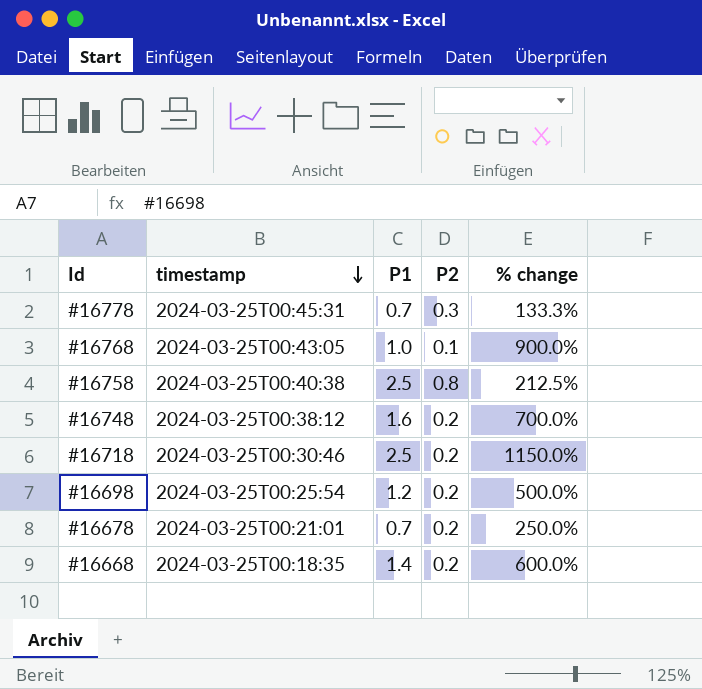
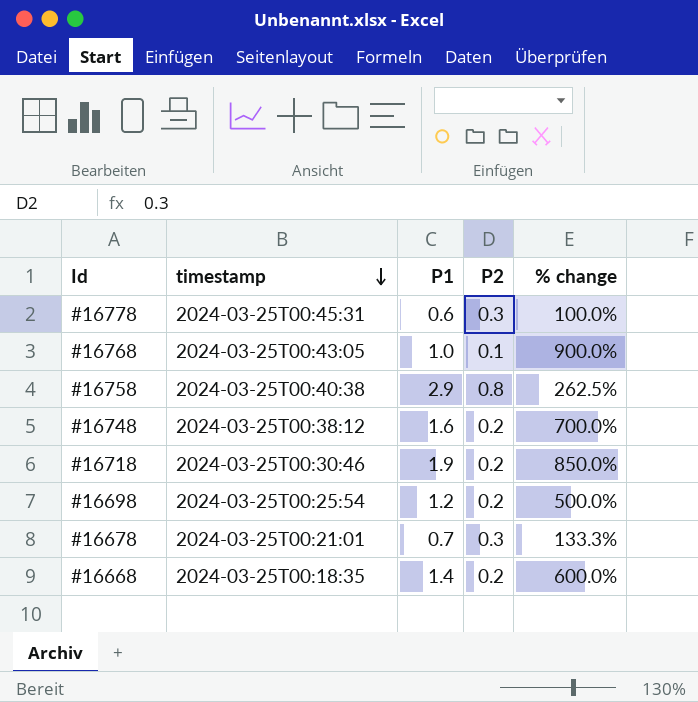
#16778 | P1: 0.7 -> 0.6
#16778 | % change: 133.3% -> 100.0%
#16758 | P1: 2.5 -> 2.9
#16758 | % change: 212.5% -> 262.5%
#16718 | P1: 2.5 -> 1.9
#16718 | % change: 1150.0% -> 850.0%
#16678 | P2: 0.2 -> 0.3
#16678 | % change: 250.0% -> 133.3%

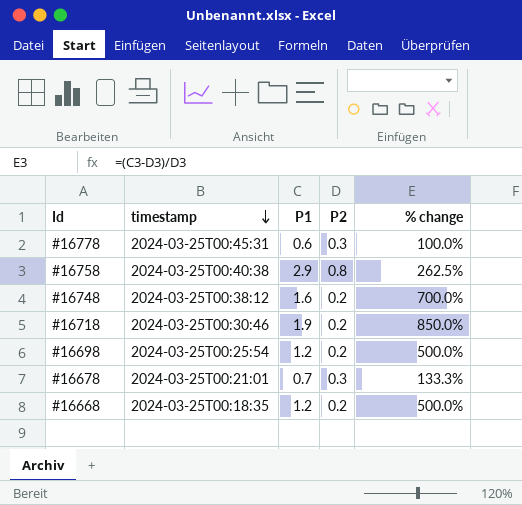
row #16768: 2024-03-25T00:43:05 | 1.0 | 0.1 | 900.0% -> none
#16668 | P1: 1.4 -> 1.2
#16668 | % change: 600.0% -> 500.0%

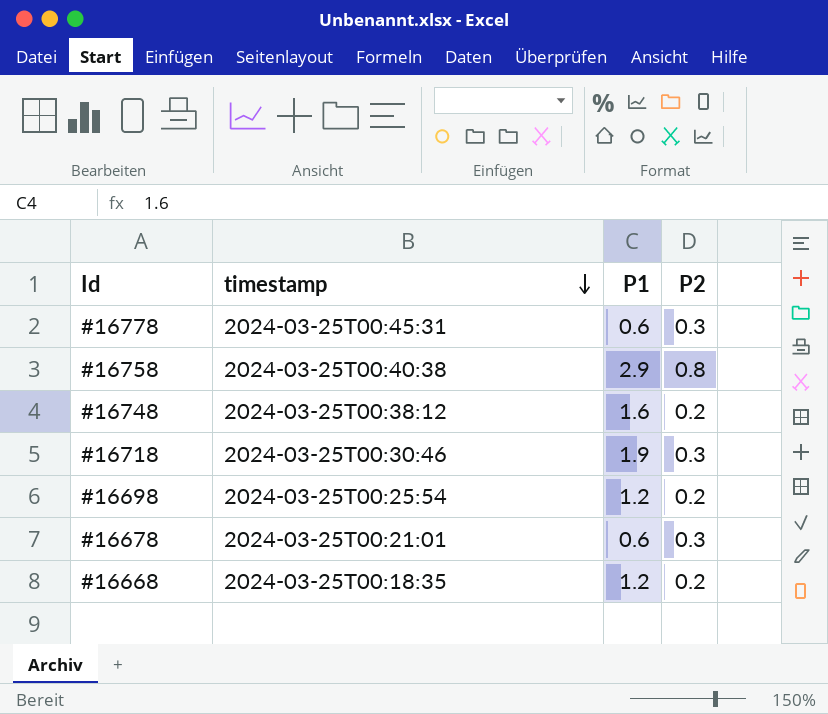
column % change | formula: ([P1] - [P2]) / [P2] -> none
#16718 | P2: 0.2 -> 0.3
#16678 | P1: 0.7 -> 0.6

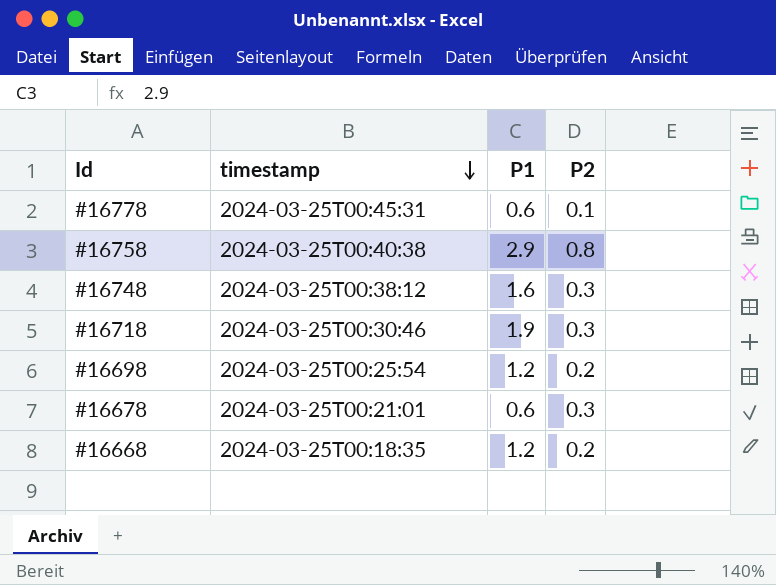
#16778 | P2: 0.3 -> 0.1
#16748 | P2: 0.2 -> 0.3

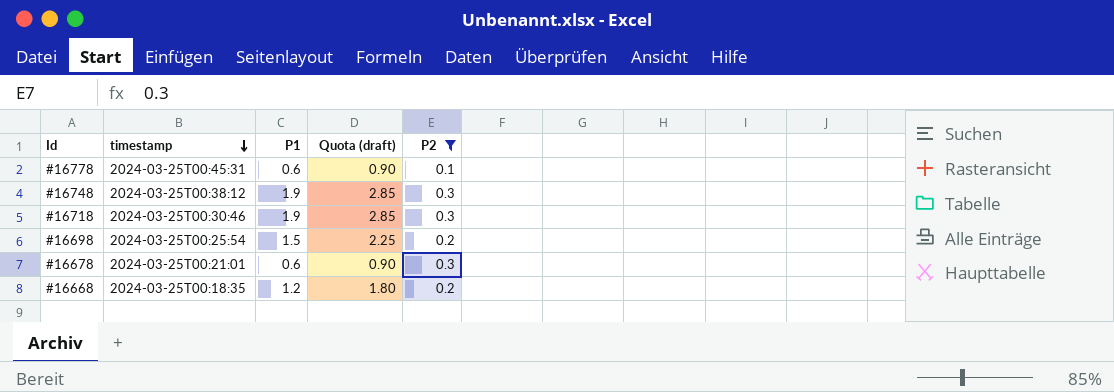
filter: none -> P2 != 0.8
column Quota (draft) | formula: none -> [P1] * 1.5
#16748 | P1: 1.6 -> 1.9
#16698 | P1: 1.2 -> 1.5

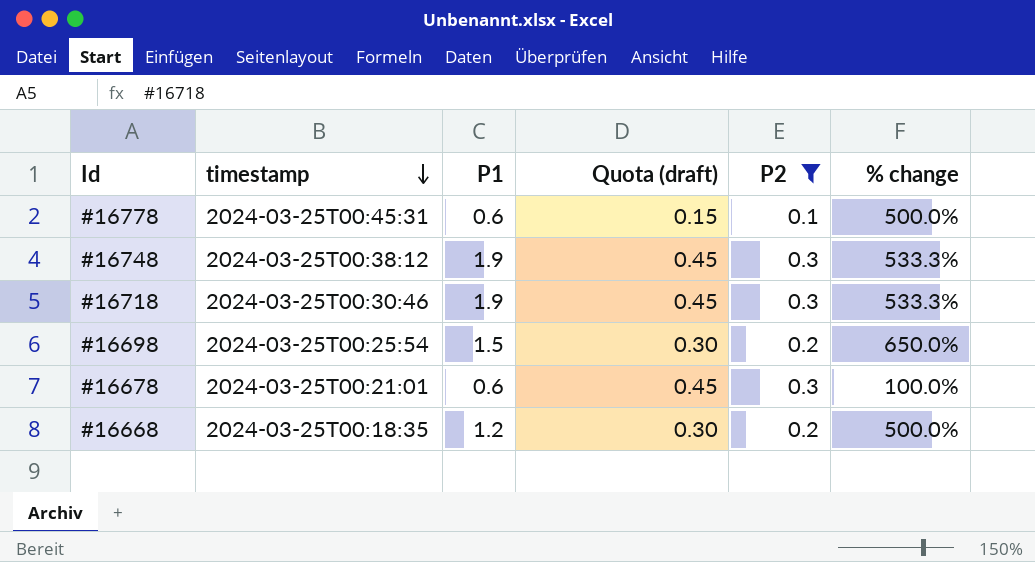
column Quota (draft) | formula: [P1] * 1.5 -> [P2] * 1.5
column % change | formula: none -> ([P1] - [P2]) / [P2]

